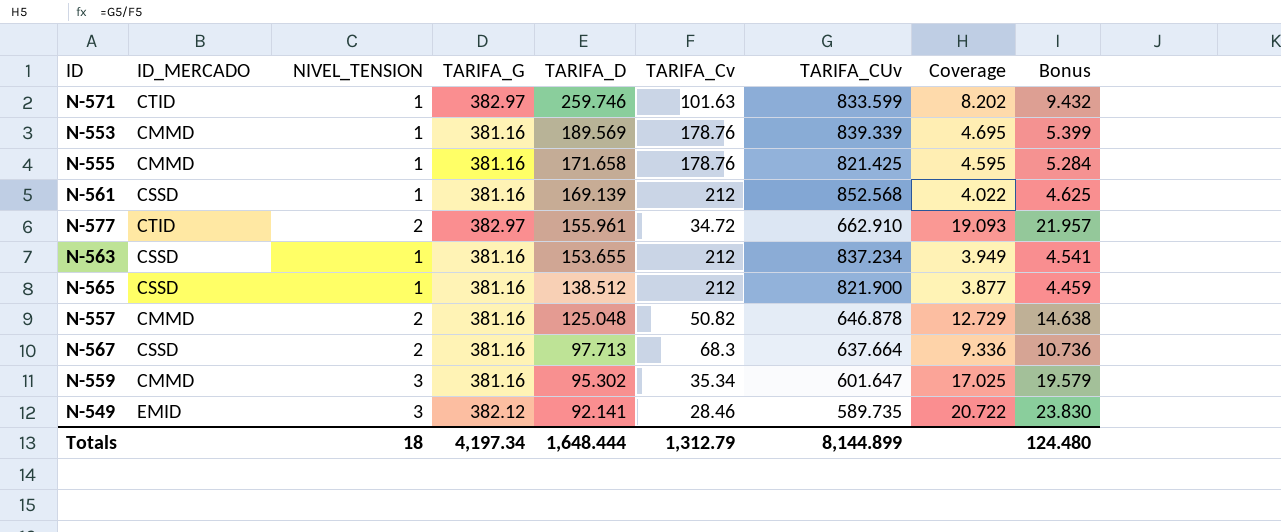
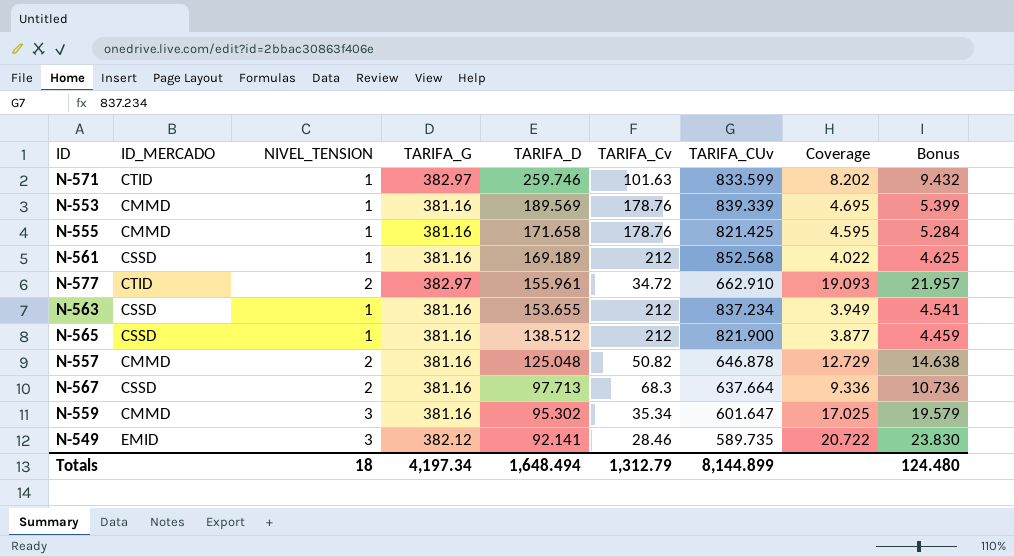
N-561 | TARIFA_D: 169.139 -> 169.189
Totals | TARIFA_D: 1,648.444 -> 1,648.494

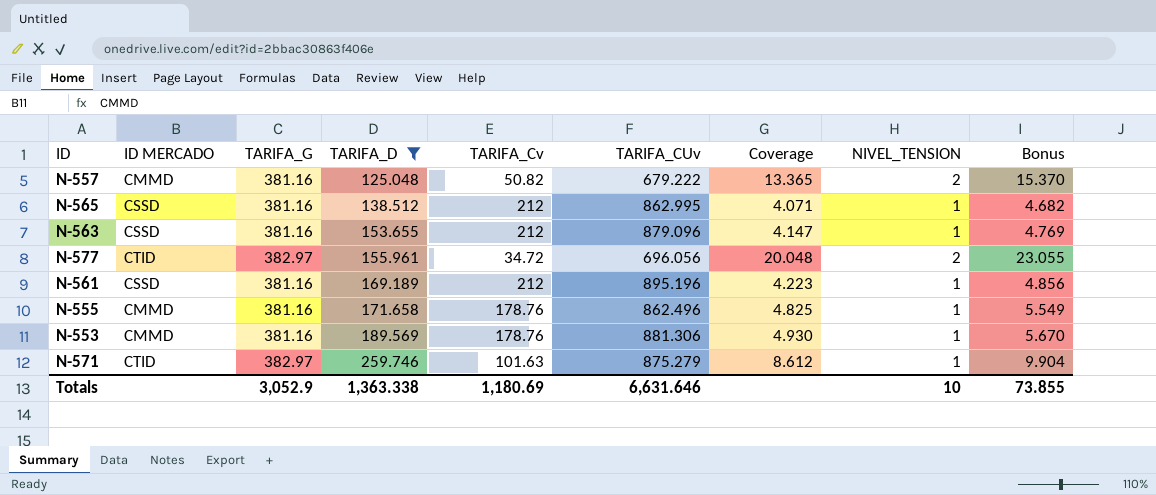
filter: none -> TARIFA_D >= 125.048
row order: TARIFA_D descending -> TARIFA_D ascending
column name: ID_MERCADO -> ID MERCADO
column NIVEL_TENSION | position: 3 -> 8
N-557 | TARIFA_CUv: 646.878 -> 679.222
N-557 | Coverage: 12.729 -> 13.365
N-557 | Bonus: 14.638 -> 15.370
N-565 | TARIFA_CUv: 821.900 -> 862.995
N-565 | Coverage: 3.877 -> 4.071
N-565 | Bonus: 4.459 -> 4.682
N-563 | TARIFA_CUv: 837.234 -> 879.096
N-563 | Coverage: 3.949 -> 4.147
N-563 | Bonus: 4.541 -> 4.769
N-577 | TARIFA_CUv: 662.910 -> 696.056
N-577 | Coverage: 19.093 -> 20.048
N-577 | Bonus: 21.957 -> 23.055
N-561 | TARIFA_CUv: 852.568 -> 895.196
N-561 | Coverage: 4.022 -> 4.223
N-561 | Bonus: 4.625 -> 4.856
N-555 | TARIFA_CUv: 821.425 -> 862.496
N-555 | Coverage: 4.595 -> 4.825
N-555 | Bonus: 5.284 -> 5.549
N-553 | TARIFA_CUv: 839.339 -> 881.306
N-553 | Coverage: 4.695 -> 4.930
N-553 | Bonus: 5.399 -> 5.670
N-571 | TARIFA_CUv: 833.599 -> 875.279
N-571 | Coverage: 8.202 -> 8.612
N-571 | Bonus: 9.432 -> 9.904
Totals | TARIFA_G: 4,197.34 -> 3,052.9
Totals | TARIFA_D: 1,648.494 -> 1,363.338
Totals | TARIFA_Cv: 1,312.79 -> 1,180.69
Totals | TARIFA_CUv: 8,144.899 -> 6,631.646
Totals | NIVEL_TENSION: 18 -> 10
Totals | Bonus: 124.480 -> 73.855

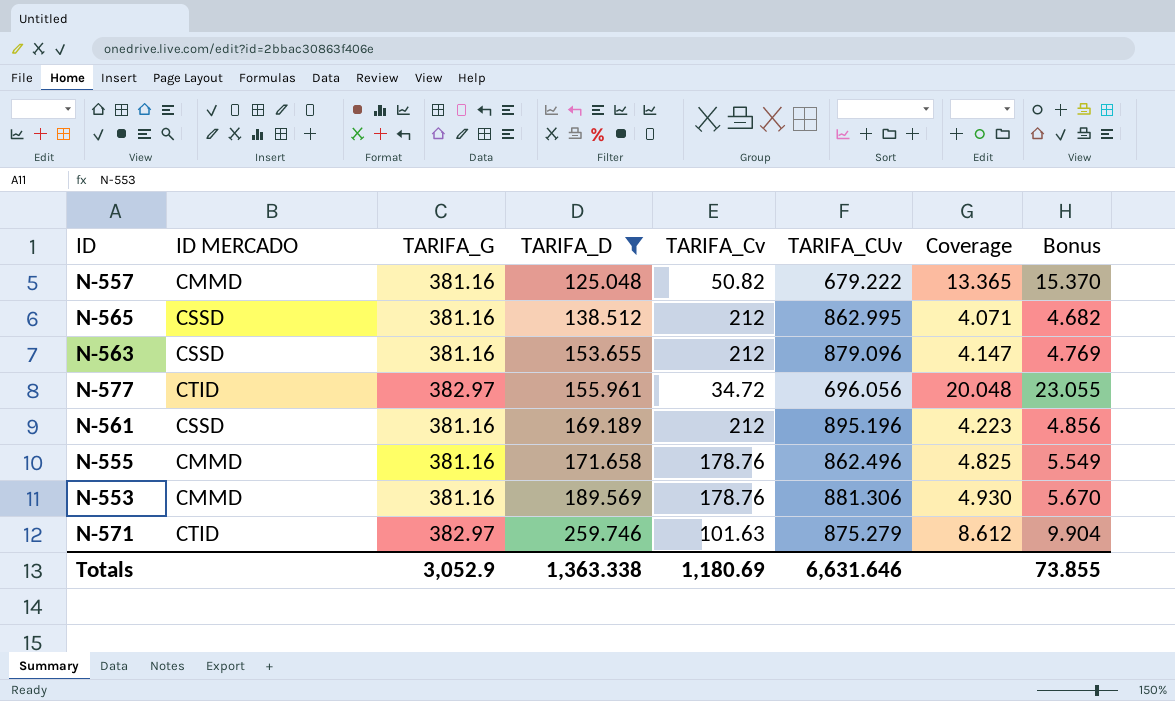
column NIVEL_TENSION | position: 8 -> none

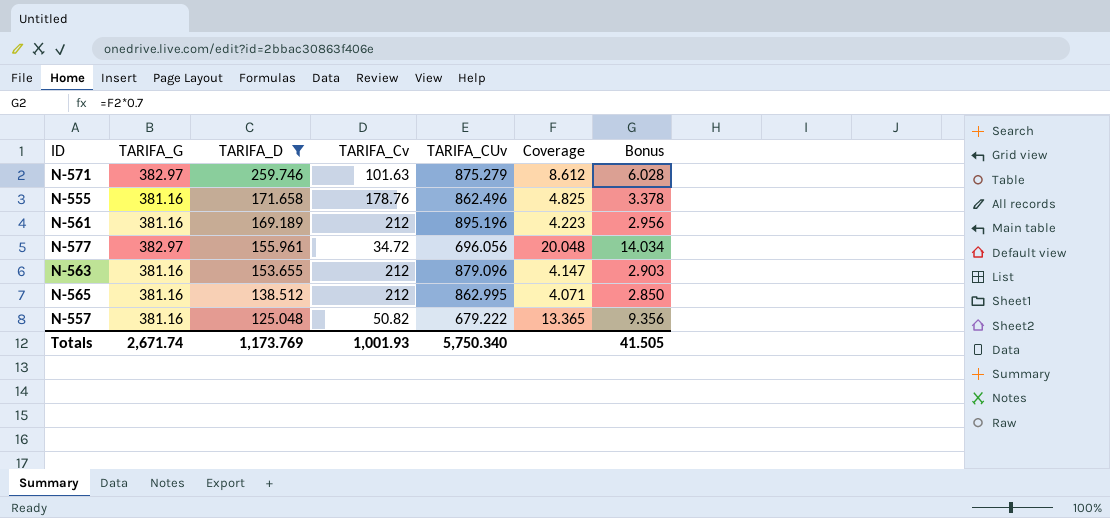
row order: TARIFA_D ascending -> TARIFA_D descending
column ID MERCADO | position: 2 -> none
column Bonus | formula: [Coverage] * 1.15 -> [Coverage] * 0.7
row N-553: CMMD | 381.16 | 189.569 | 178.76 | 881.306 | 4.930 | 5.670 -> none
Totals | TARIFA_G: 3,052.9 -> 2,671.74
Totals | TARIFA_D: 1,363.338 -> 1,173.769
Totals | TARIFA_Cv: 1,180.69 -> 1,001.93
Totals | TARIFA_CUv: 6,631.646 -> 5,750.340
Totals | Bonus: 73.855 -> 41.505

